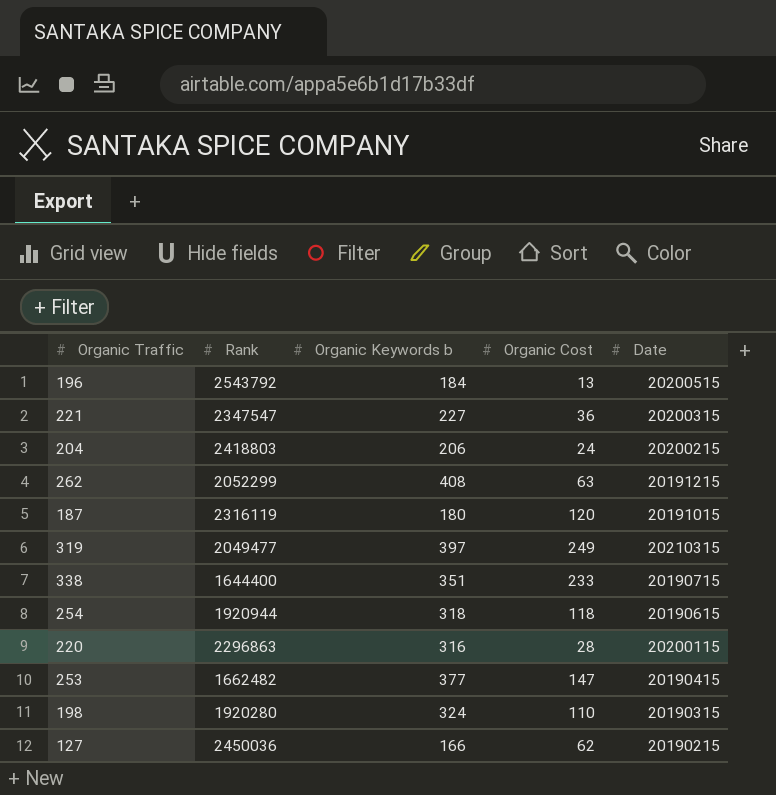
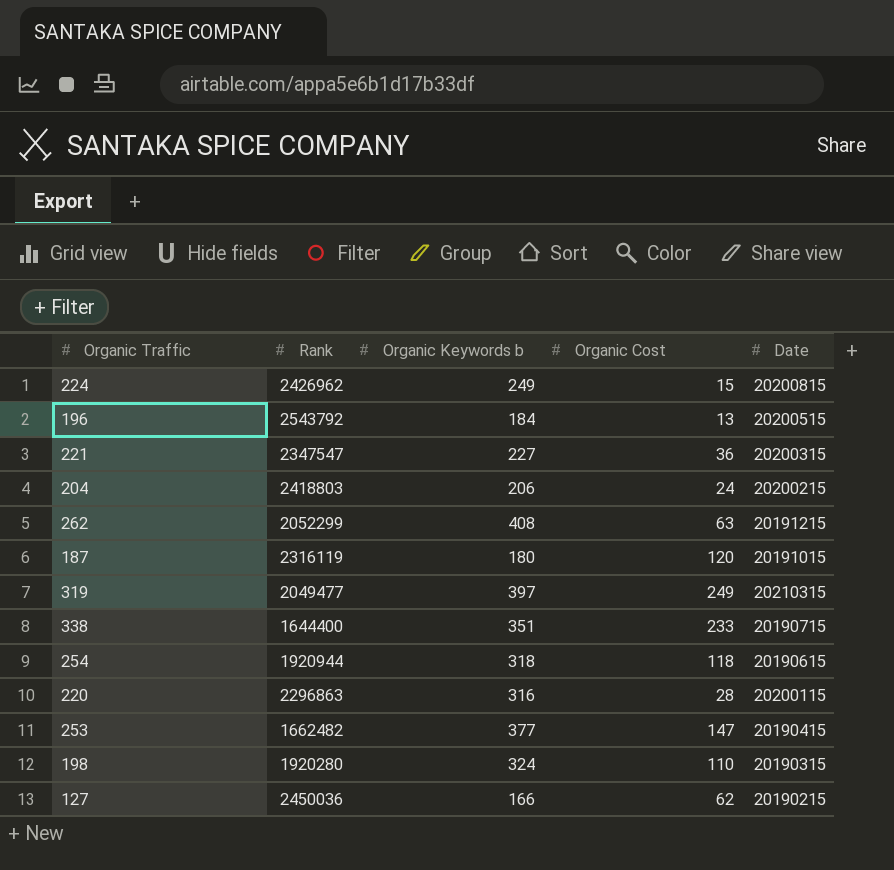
row 224: none -> 2426962 | 249 | 15 | 20200815

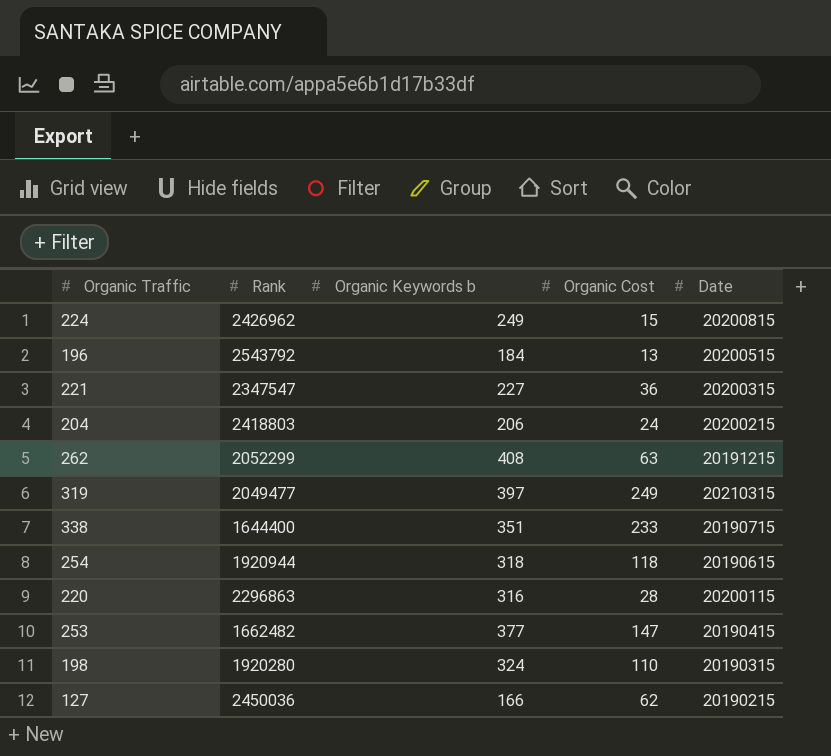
row 187: 2316119 | 180 | 120 | 20191015 -> none

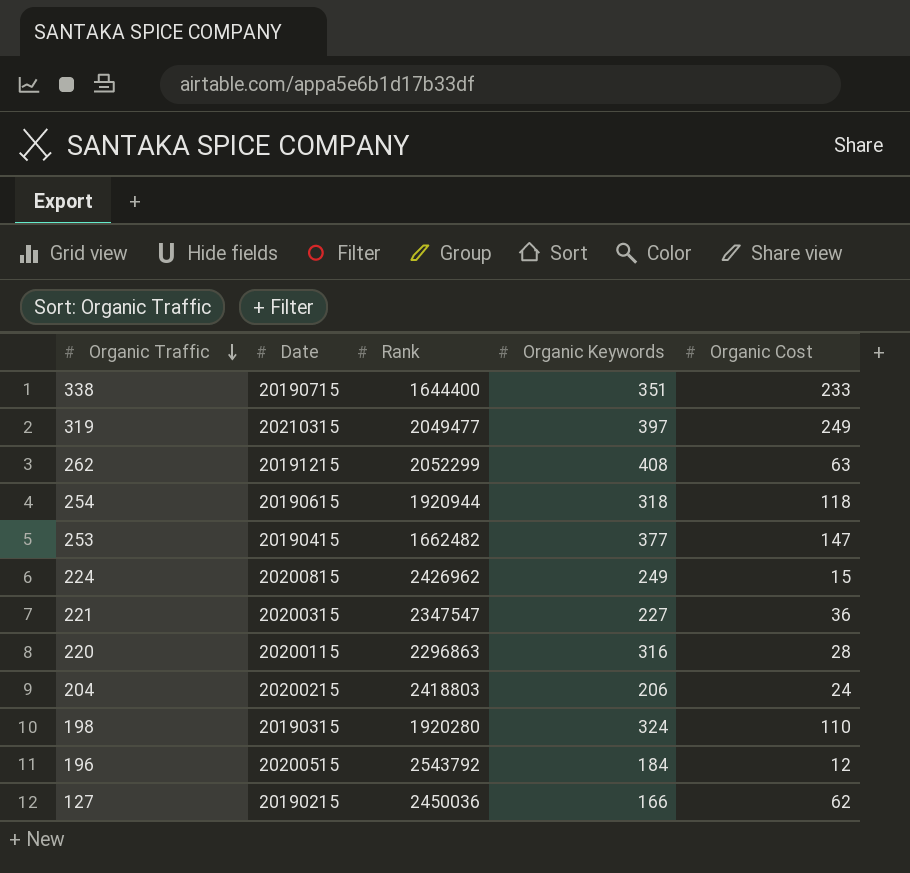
row order: none -> Organic Traffic descending
column Date | position: 5 -> 2
column name: Organic Keywords b -> Organic Keywords
196 | Organic Cost: 13 -> 12

